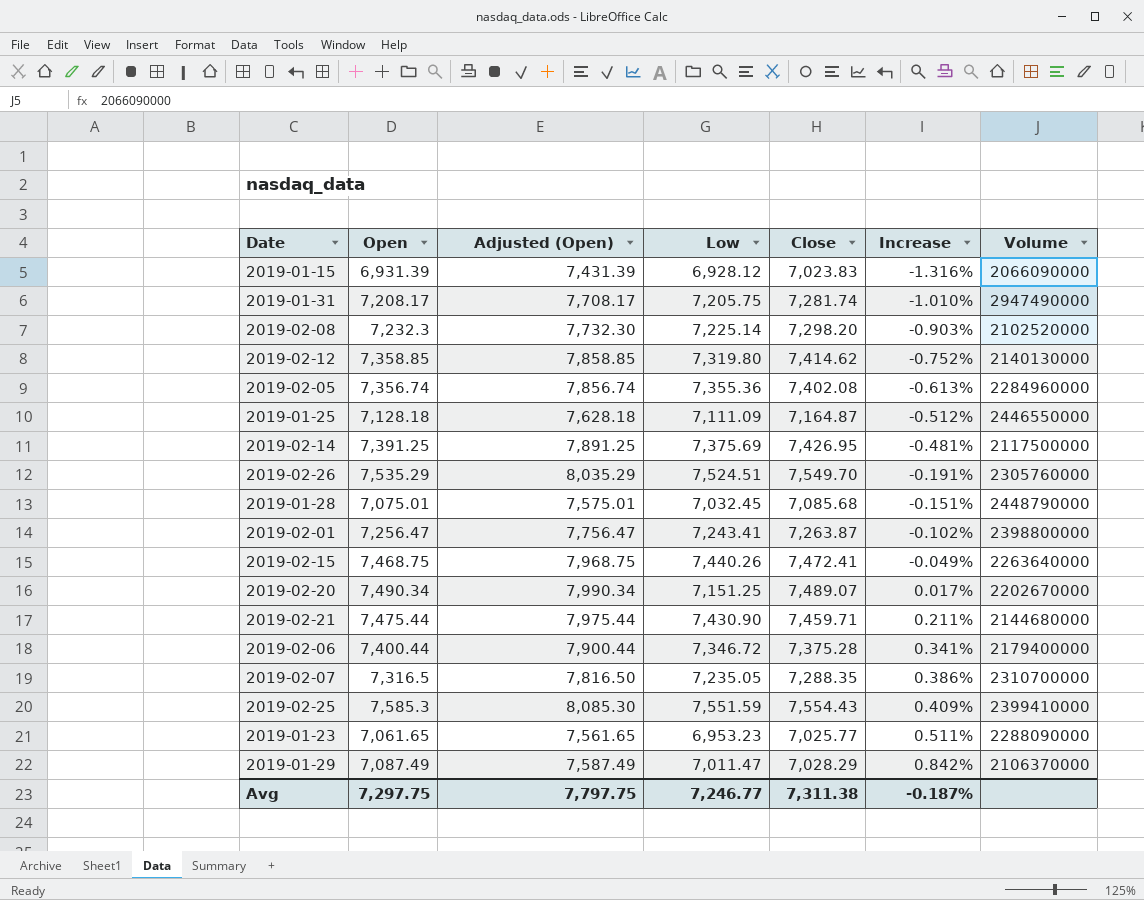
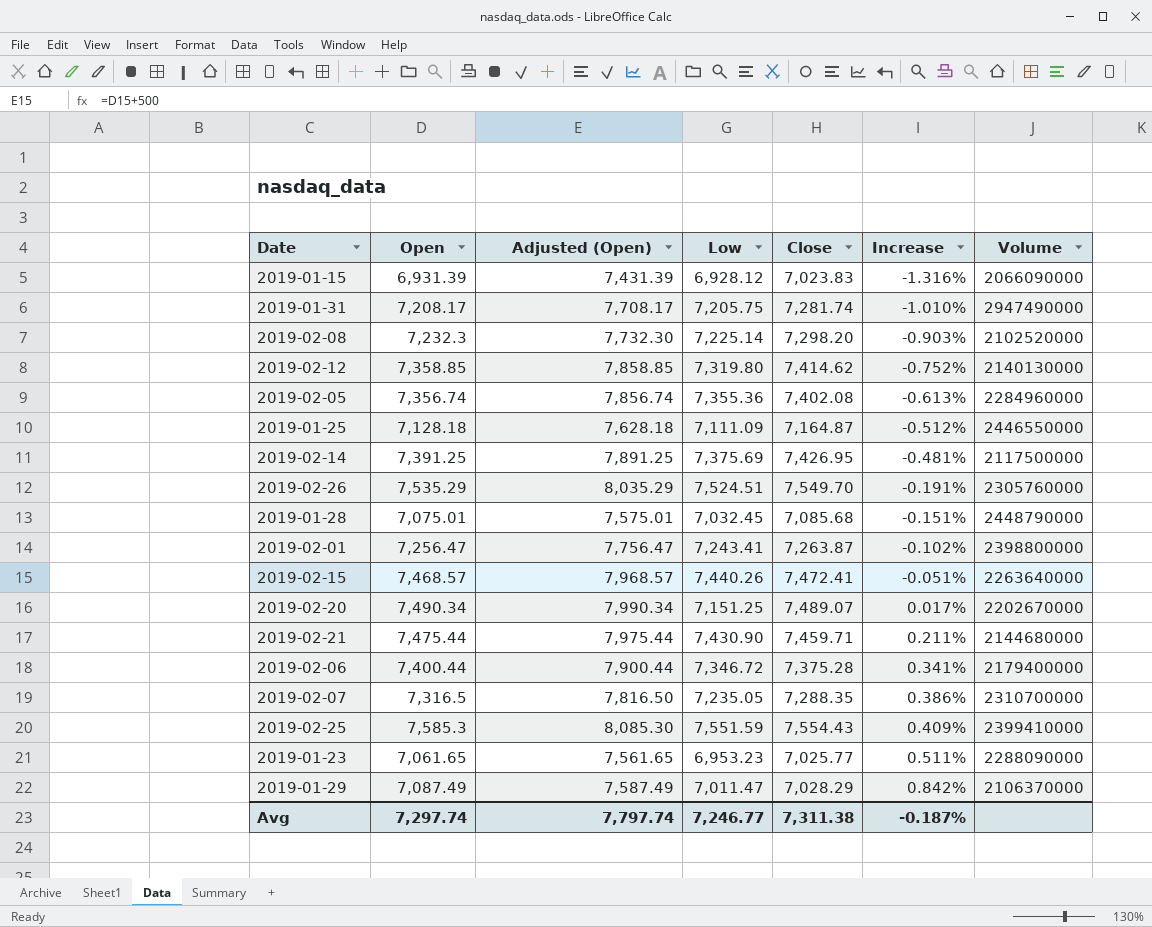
2019-02-15 | Open: 7,468.75 -> 7,468.57
2019-02-15 | Adjusted (Open): 7,968.75 -> 7,968.57
2019-02-15 | Increase: -0.049% -> -0.051%
Avg | Open: 7,297.75 -> 7,297.74
Avg | Adjusted (Open): 7,797.75 -> 7,797.74

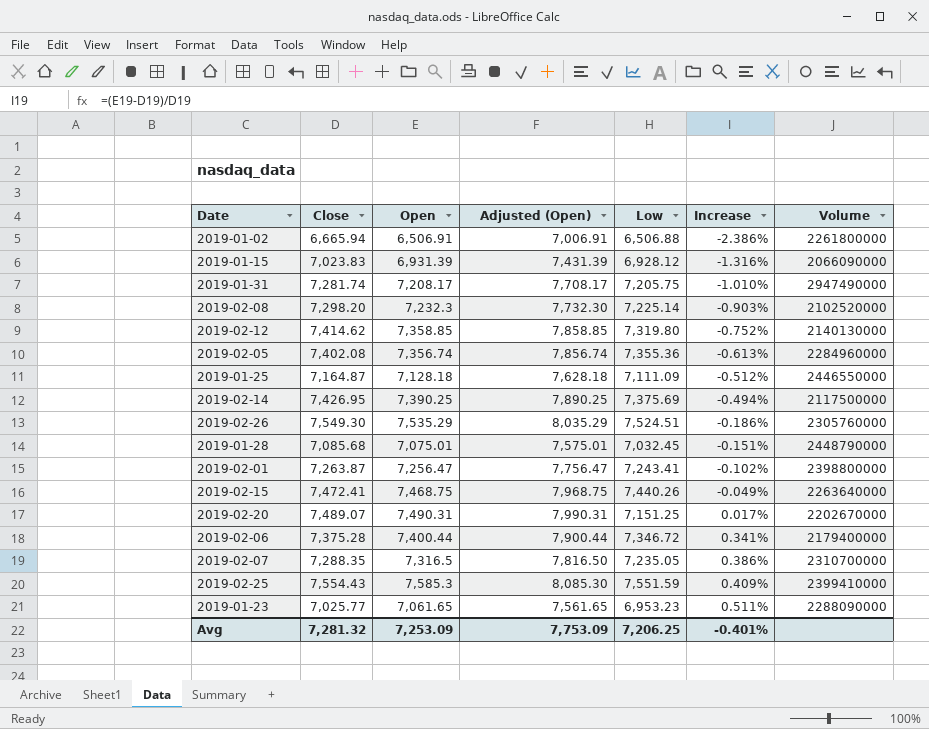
column Close | position: 5 -> 2
row 2019-02-21: 7,475.44 | 7,975.44 | 7,430.90 | 7,459.71 | 0.211% | 2144680000 -> none
row 2019-01-29: 7,087.49 | 7,587.49 | 7,011.47 | 7,028.29 | 0.842% | 2106370000 -> none
row 2019-01-02: none -> 6,665.94 | 6,506.91 | 7,006.91 | 6,506.88 | -2.386% | 2261800000
2019-02-14 | Open: 7,391.25 -> 7,390.25
2019-02-14 | Adjusted (Open): 7,891.25 -> 7,890.25
2019-02-14 | Increase: -0.481% -> -0.494%
2019-02-26 | Close: 7,549.70 -> 7,549.30
2019-02-26 | Increase: -0.191% -> -0.186%
2019-02-15 | Open: 7,468.57 -> 7,468.75
2019-02-15 | Adjusted (Open): 7,968.57 -> 7,968.75
2019-02-15 | Increase: -0.051% -> -0.049%
2019-02-20 | Open: 7,490.34 -> 7,490.31
2019-02-20 | Adjusted (Open): 7,990.34 -> 7,990.31
Avg | Close: 7,311.38 -> 7,281.32
Avg | Open: 7,297.74 -> 7,253.09
Avg | Adjusted (Open): 7,797.74 -> 7,753.09
Avg | Low: 7,246.77 -> 7,206.25
Avg | Increase: -0.187% -> -0.401%

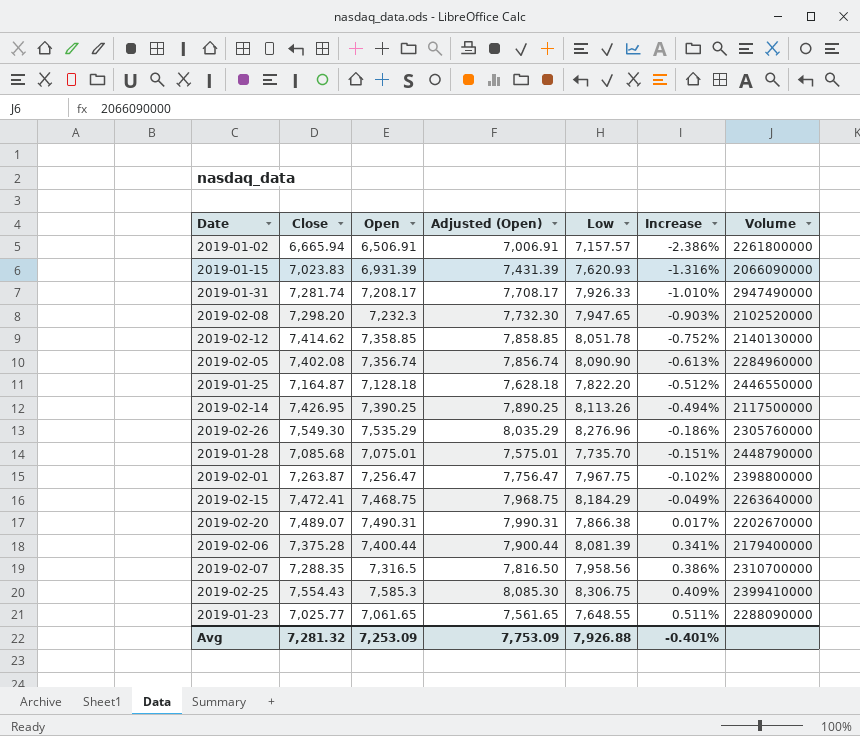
2019-01-02 | Low: 6,506.88 -> 7,157.57
2019-01-15 | Low: 6,928.12 -> 7,620.93
2019-01-31 | Low: 7,205.75 -> 7,926.33
2019-02-08 | Low: 7,225.14 -> 7,947.65
2019-02-12 | Low: 7,319.80 -> 8,051.78
2019-02-05 | Low: 7,355.36 -> 8,090.90
2019-01-25 | Low: 7,111.09 -> 7,822.20
2019-02-14 | Low: 7,375.69 -> 8,113.26
2019-02-26 | Low: 7,524.51 -> 8,276.96
2019-01-28 | Low: 7,032.45 -> 7,735.70
2019-02-01 | Low: 7,243.41 -> 7,967.75
2019-02-15 | Low: 7,440.26 -> 8,184.29
2019-02-20 | Low: 7,151.25 -> 7,866.38
2019-02-06 | Low: 7,346.72 -> 8,081.39
2019-02-07 | Low: 7,235.05 -> 7,958.56
2019-02-25 | Low: 7,551.59 -> 8,306.75
2019-01-23 | Low: 6,953.23 -> 7,648.55
Avg | Low: 7,206.25 -> 7,926.88

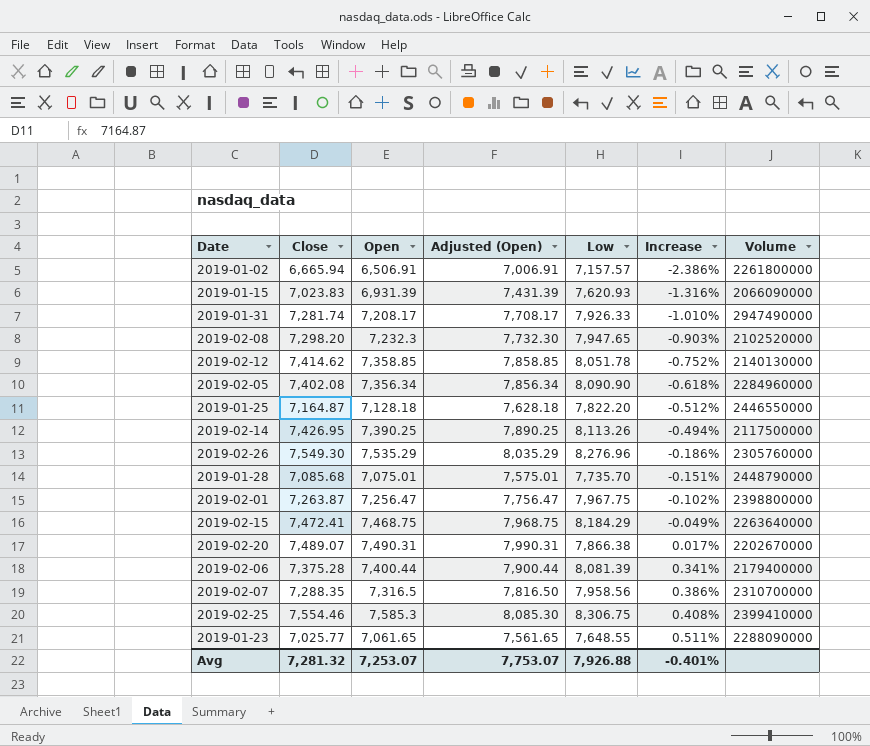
2019-02-05 | Open: 7,356.74 -> 7,356.34
2019-02-05 | Adjusted (Open): 7,856.74 -> 7,856.34
2019-02-05 | Increase: -0.613% -> -0.618%
2019-02-25 | Close: 7,554.43 -> 7,554.46
2019-02-25 | Increase: 0.409% -> 0.408%
Avg | Open: 7,253.09 -> 7,253.07
Avg | Adjusted (Open): 7,753.09 -> 7,753.07

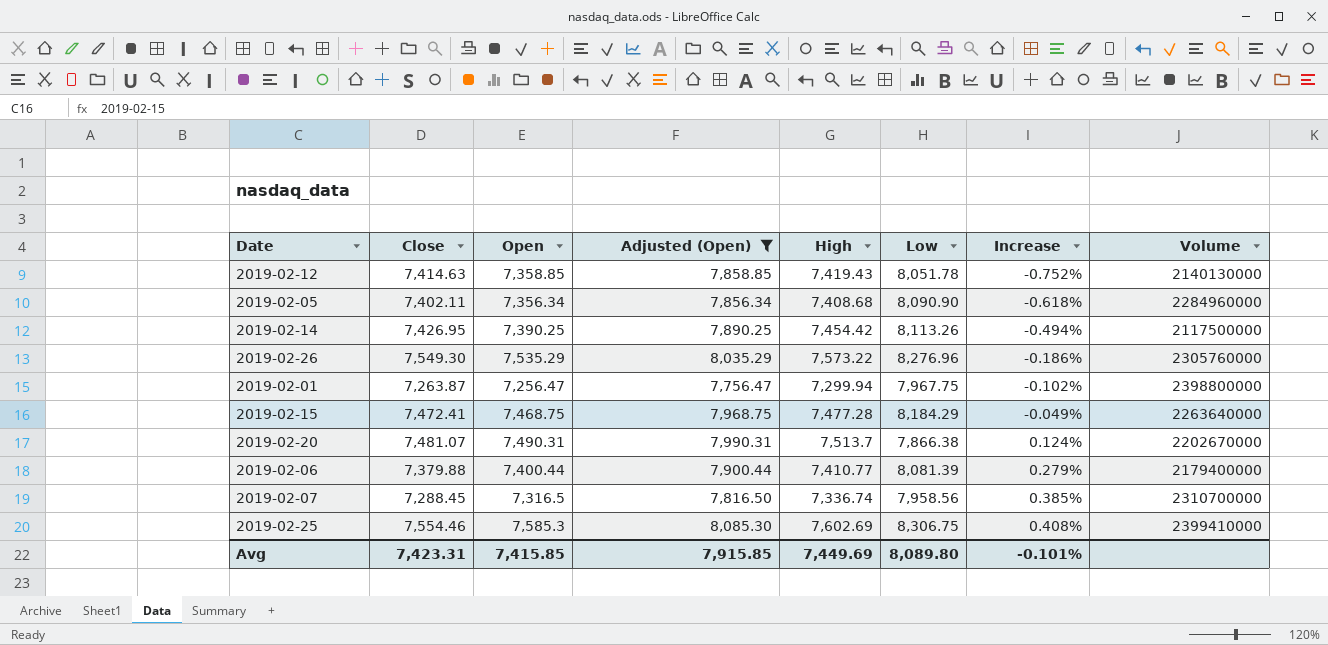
filter: none -> Adjusted (Open) >= 7,756.47
column High | position: none -> 5
2019-02-12 | Close: 7,414.62 -> 7,414.63
2019-02-05 | Close: 7,402.08 -> 7,402.11
2019-02-20 | Close: 7,489.07 -> 7,481.07
2019-02-20 | Increase: 0.017% -> 0.124%
2019-02-06 | Close: 7,375.28 -> 7,379.88
2019-02-06 | Increase: 0.341% -> 0.279%
2019-02-07 | Close: 7,288.35 -> 7,288.45
2019-02-07 | Increase: 0.386% -> 0.385%
Avg | Close: 7,281.32 -> 7,423.31
Avg | Open: 7,253.07 -> 7,415.85
Avg | Adjusted (Open): 7,753.07 -> 7,915.85
Avg | Low: 7,926.88 -> 8,089.80
Avg | Increase: -0.401% -> -0.101%

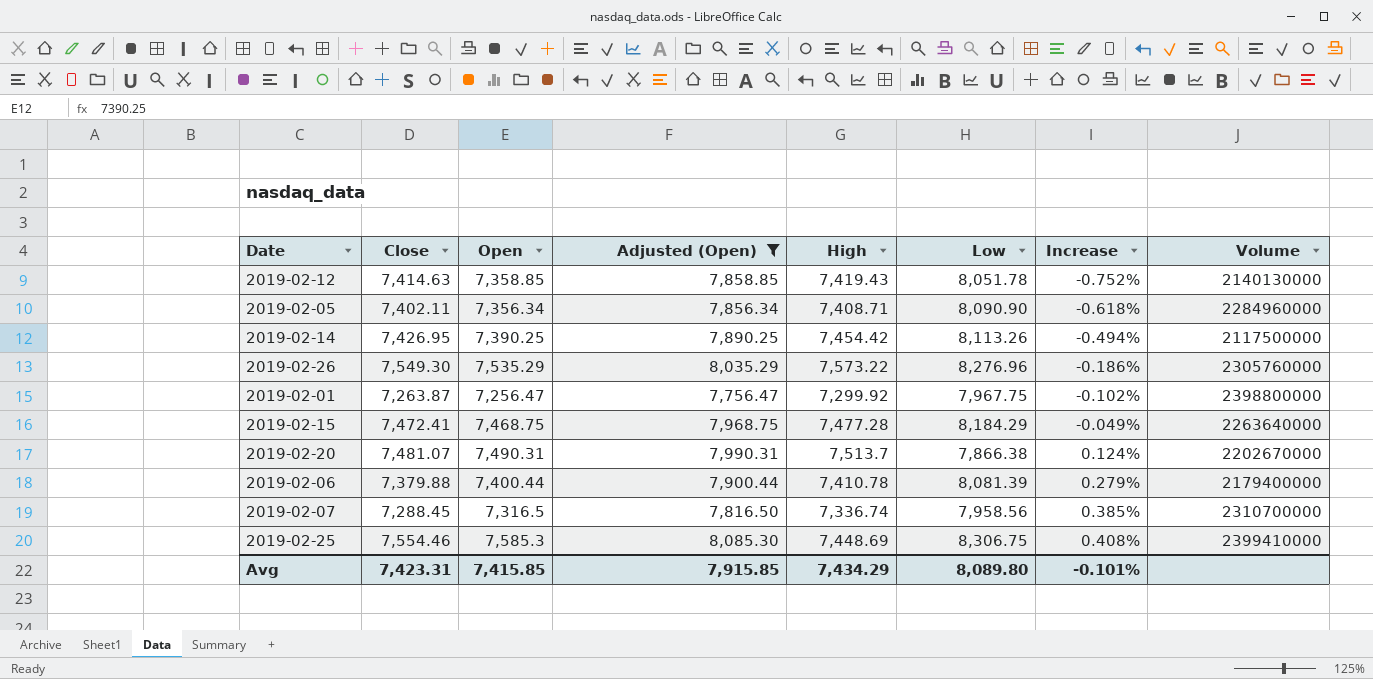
2019-02-05 | High: 7,408.68 -> 7,408.71
2019-02-01 | High: 7,299.94 -> 7,299.92
2019-02-06 | High: 7,410.77 -> 7,410.78
2019-02-25 | High: 7,602.69 -> 7,448.69
Avg | High: 7,449.69 -> 7,434.29

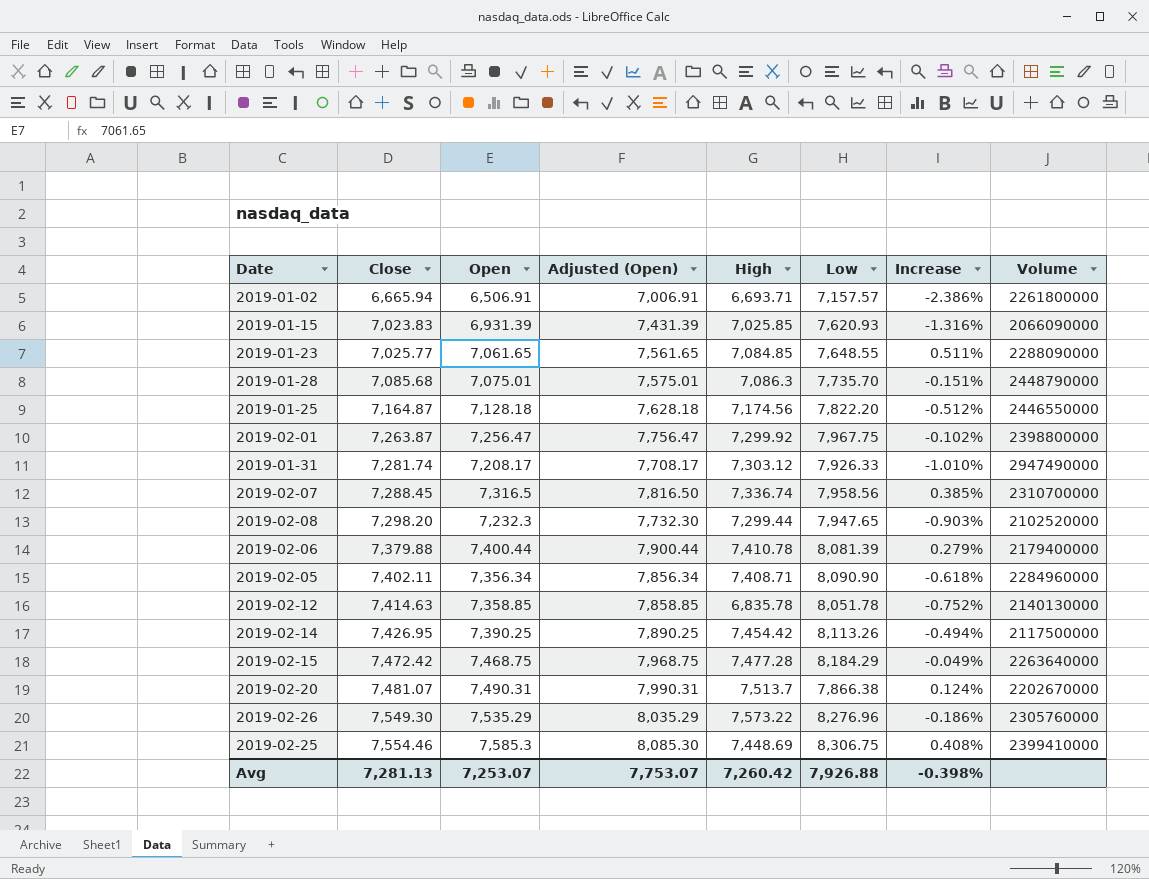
filter: Adjusted (Open) >= 7,756.47 -> none
row order: Increase ascending -> Close ascending
2019-02-12 | High: 7,419.43 -> 6,835.78
2019-02-15 | Close: 7,472.41 -> 7,472.42
Avg | Close: 7,423.31 -> 7,281.13
Avg | Open: 7,415.85 -> 7,253.07
Avg | Adjusted (Open): 7,915.85 -> 7,753.07
Avg | High: 7,434.29 -> 7,260.42
Avg | Low: 8,089.80 -> 7,926.88
Avg | Increase: -0.101% -> -0.398%

